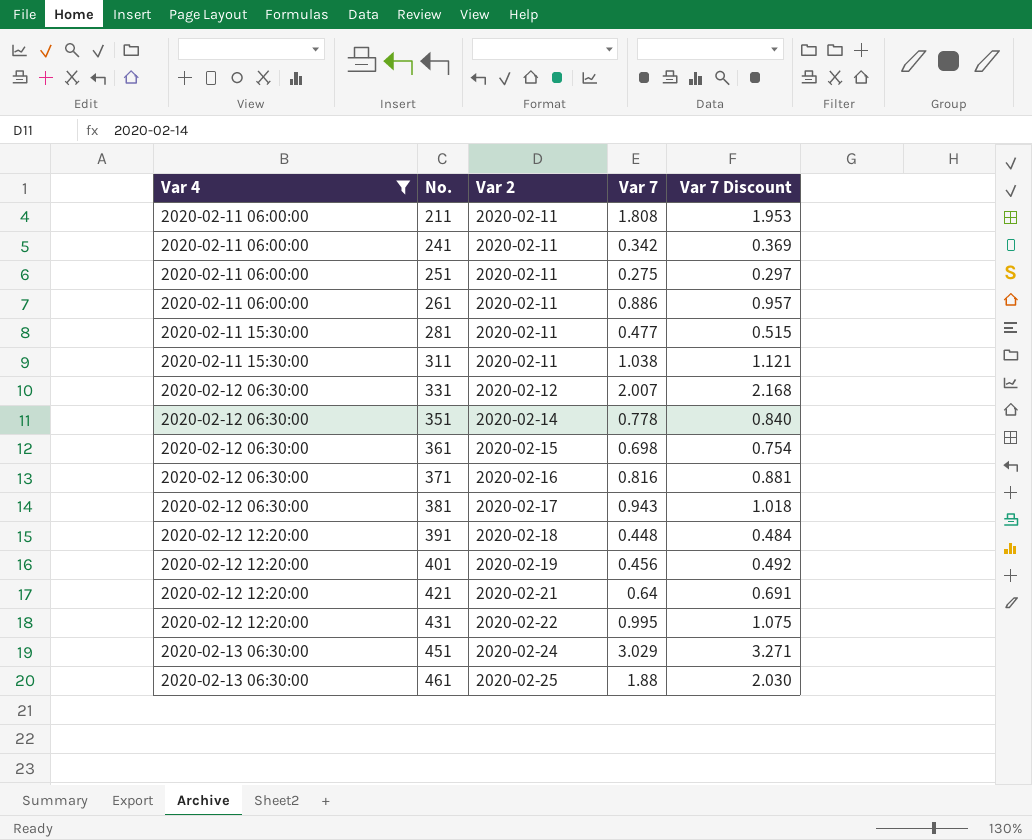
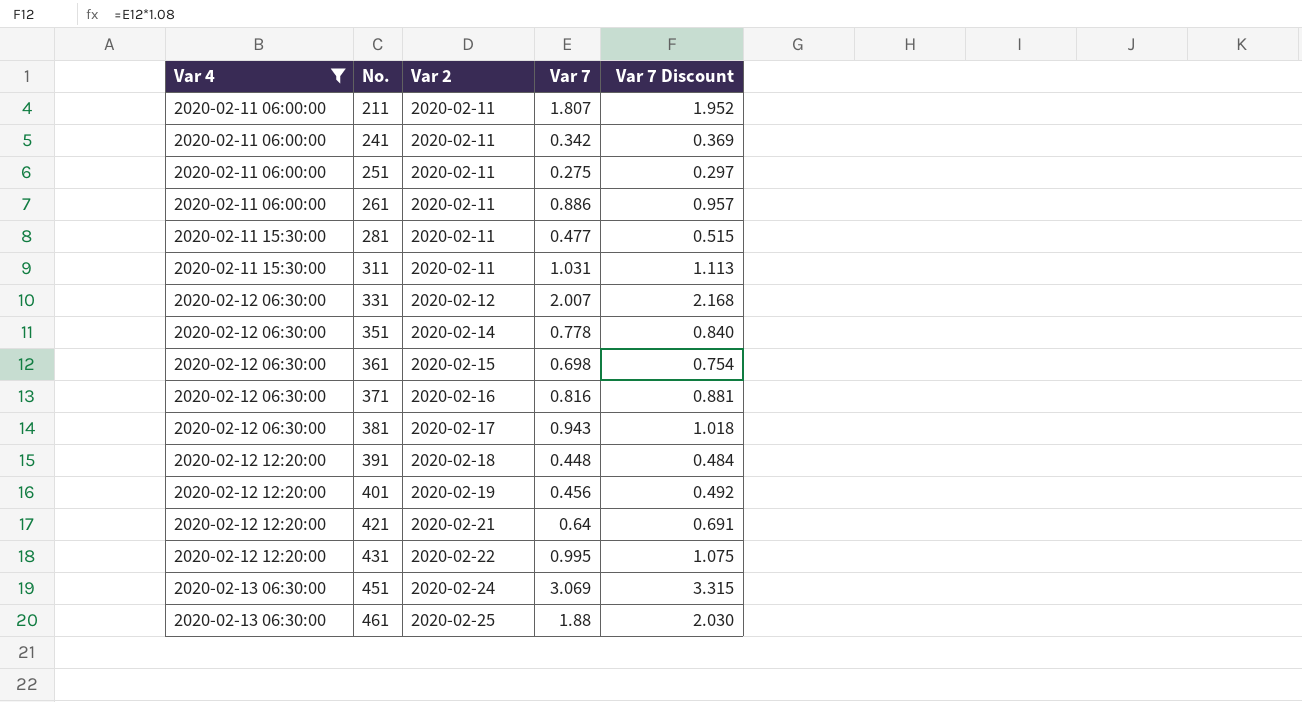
211 | Var 7: 1.808 -> 1.807
211 | Var 7 Discount: 1.953 -> 1.952
311 | Var 7: 1.038 -> 1.031
311 | Var 7 Discount: 1.121 -> 1.113
451 | Var 7: 3.029 -> 3.069
451 | Var 7 Discount: 3.271 -> 3.315

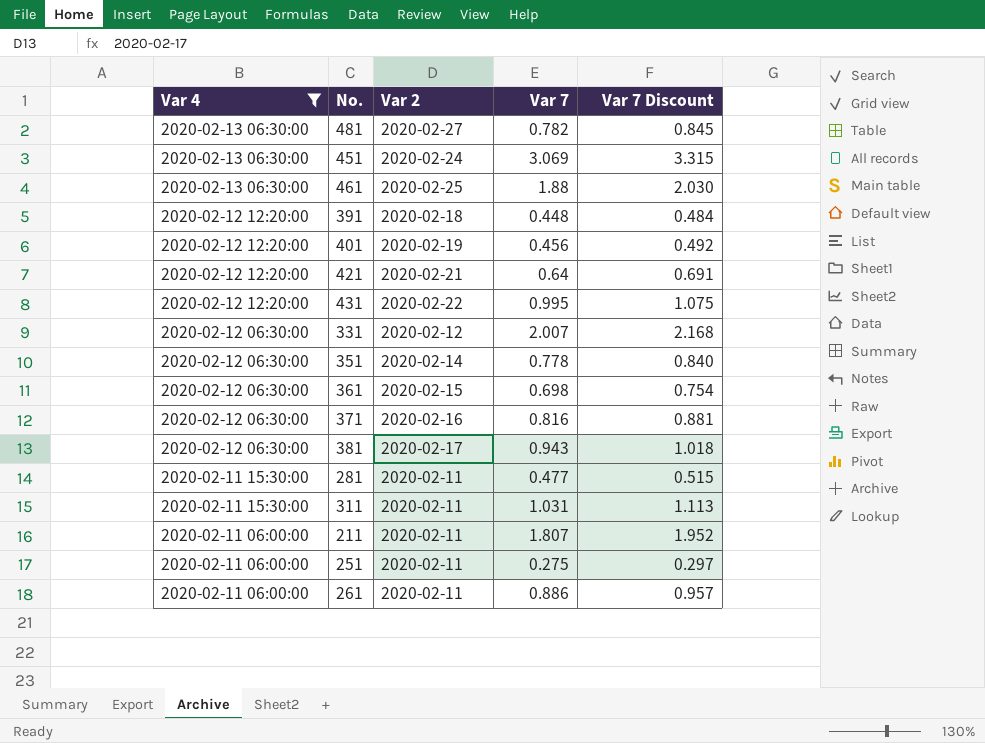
row order: Var 4 ascending -> Var 4 descending
row 241: 2020-02-11 06:00:00 | 2020-02-11 | 0.342 | 0.369 -> none
row 481: none -> 2020-02-13 06:30:00 | 2020-02-27 | 0.782 | 0.845

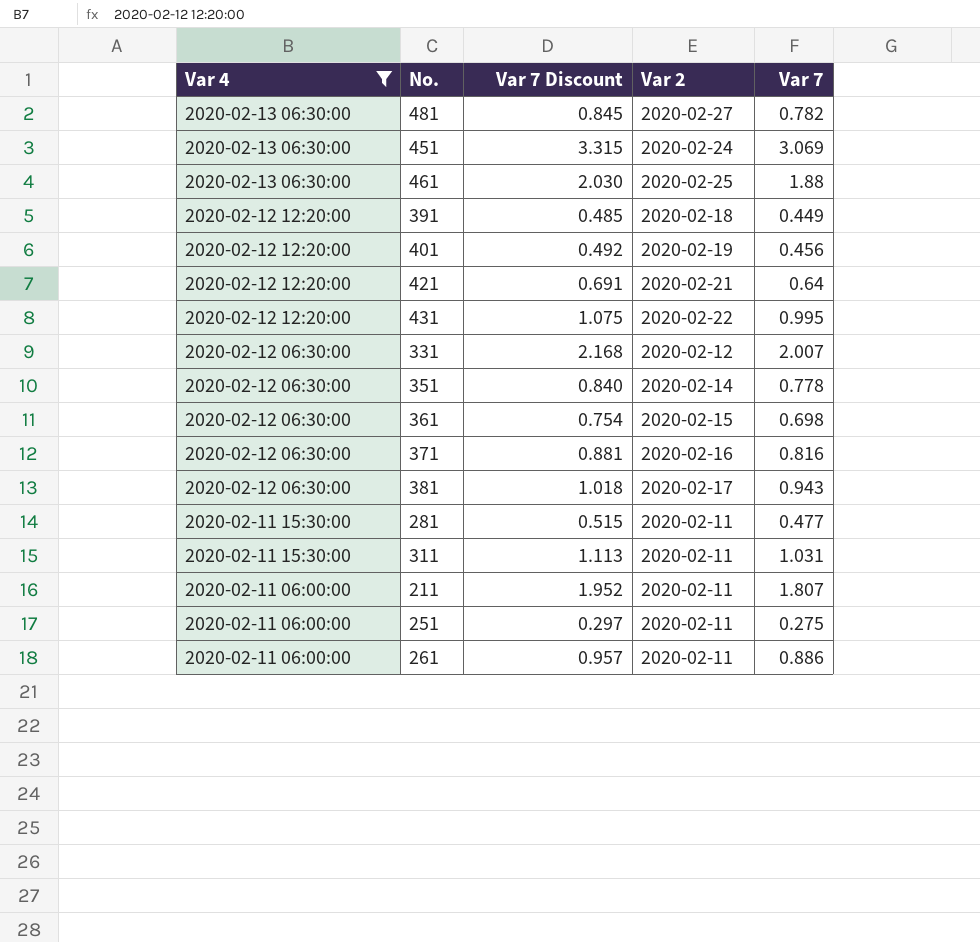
column Var 7 Discount | position: 5 -> 3
391 | Var 7 Discount: 0.484 -> 0.485
391 | Var 7: 0.448 -> 0.449

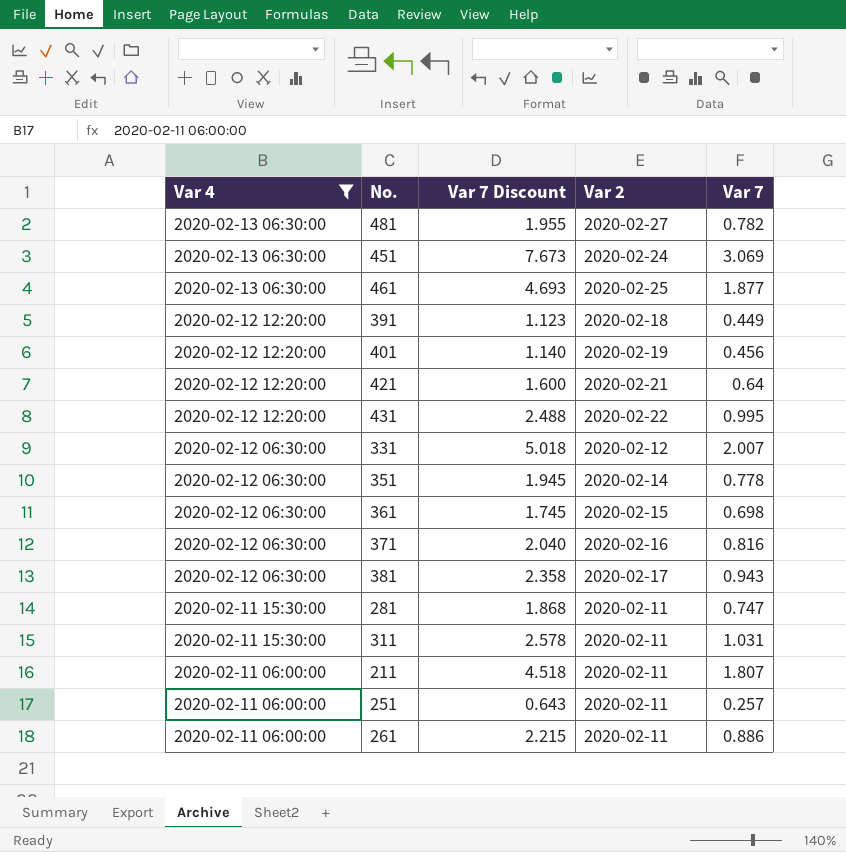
column Var 7 Discount | formula: [Var 7] * 1.08 -> [Var 7] * 2.5
461 | Var 7: 1.88 -> 1.877
281 | Var 7: 0.477 -> 0.747
251 | Var 7: 0.275 -> 0.257

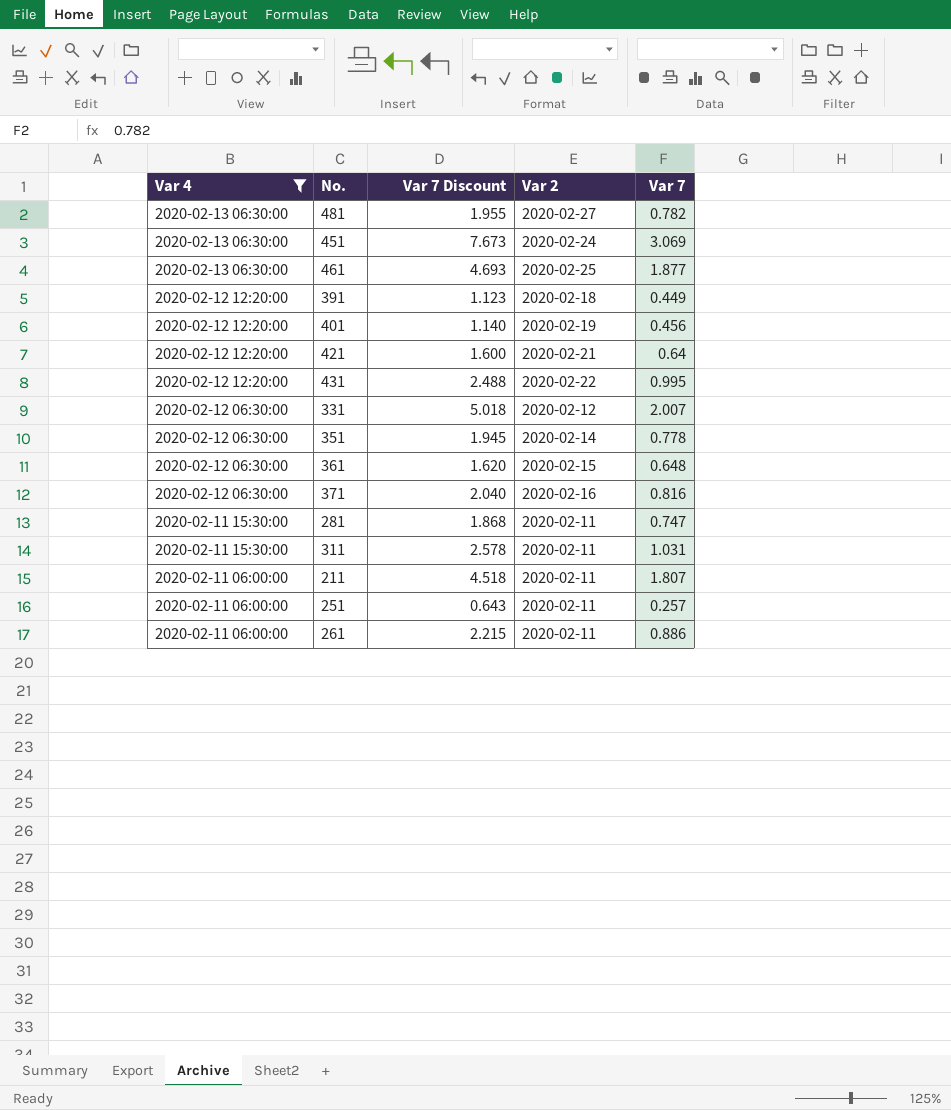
row 381: 2020-02-12 06:30:00 | 2.358 | 2020-02-17 | 0.943 -> none
361 | Var 7 Discount: 1.745 -> 1.620
361 | Var 7: 0.698 -> 0.648

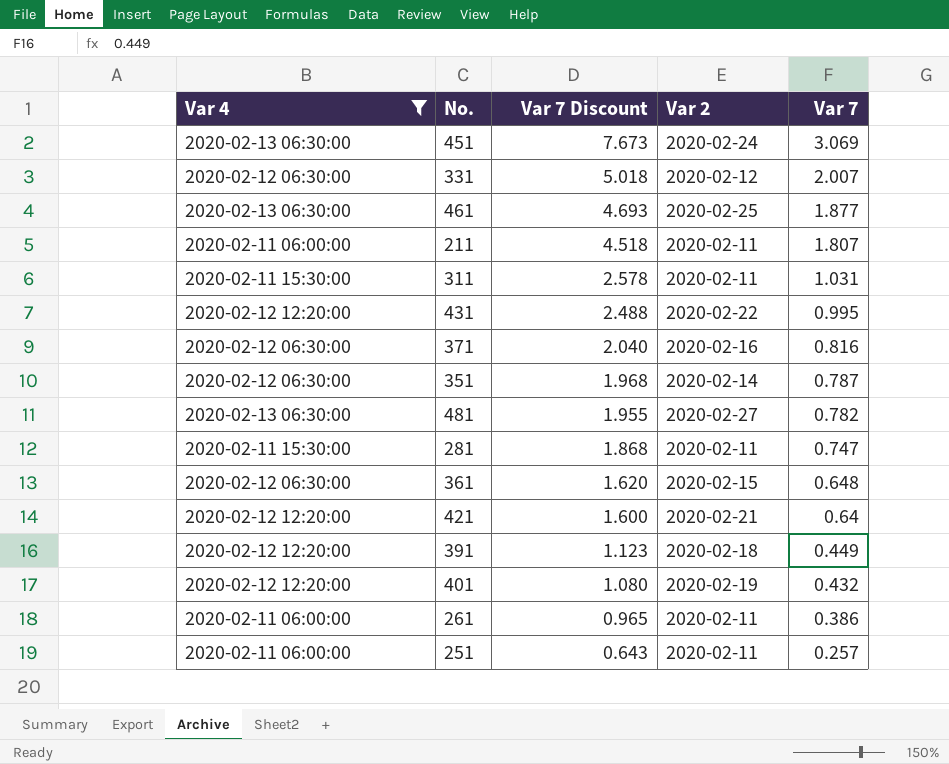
row order: Var 4 descending -> Var 7 Discount descending
351 | Var 7 Discount: 1.945 -> 1.968
351 | Var 7: 0.778 -> 0.787
401 | Var 7 Discount: 1.140 -> 1.080
401 | Var 7: 0.456 -> 0.432
261 | Var 7 Discount: 2.215 -> 0.965
261 | Var 7: 0.886 -> 0.386

